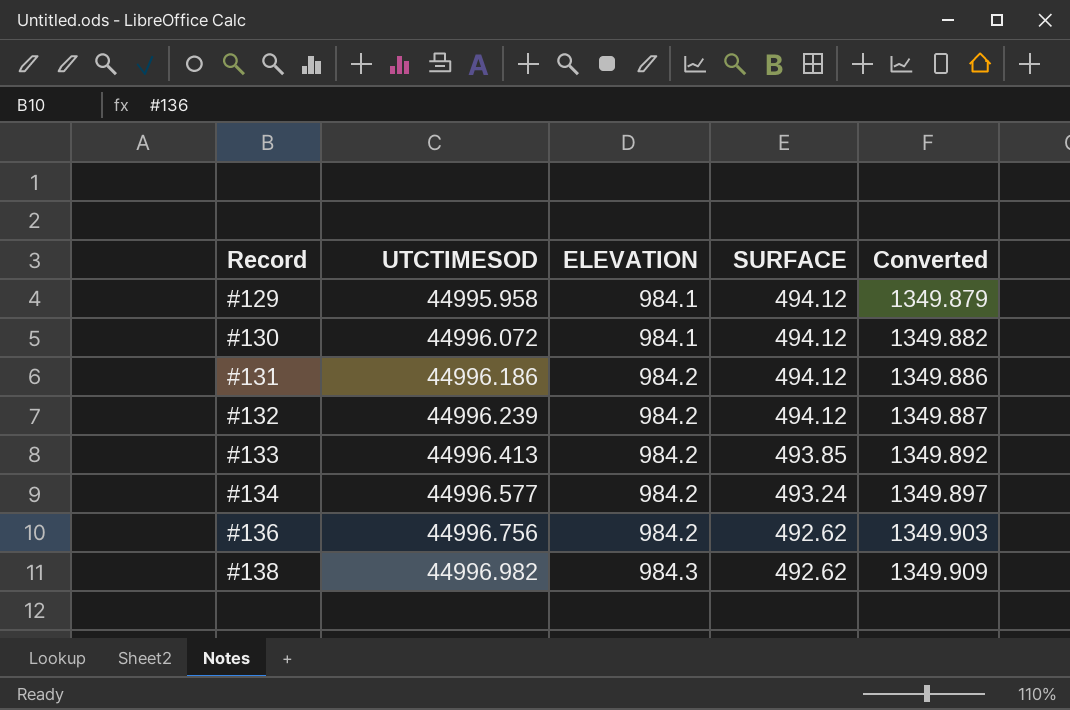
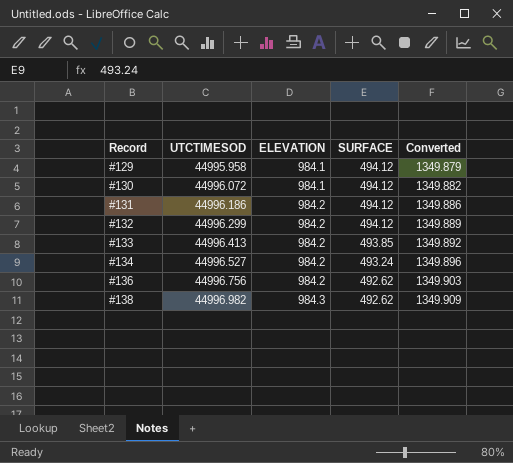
#132 | UTCTIMESOD: 44996.239 -> 44996.299
#132 | Converted: 1349.887 -> 1349.889
#134 | UTCTIMESOD: 44996.577 -> 44996.527
#134 | Converted: 1349.897 -> 1349.896

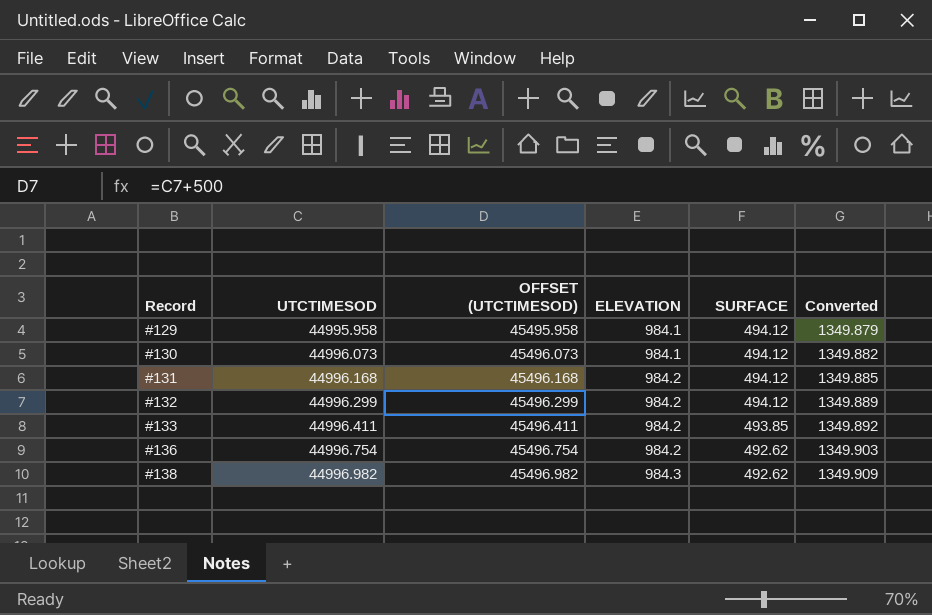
column OFFSET (UTCTIMESOD) | formula: none -> [UTCTIMESOD] + 500
row #134: 44996.527 | 984.2 | 493.24 | 1349.896 -> none
#130 | UTCTIMESOD: 44996.072 -> 44996.073
#131 | UTCTIMESOD: 44996.186 -> 44996.168
#131 | Converted: 1349.886 -> 1349.885
#133 | UTCTIMESOD: 44996.413 -> 44996.411
#136 | UTCTIMESOD: 44996.756 -> 44996.754

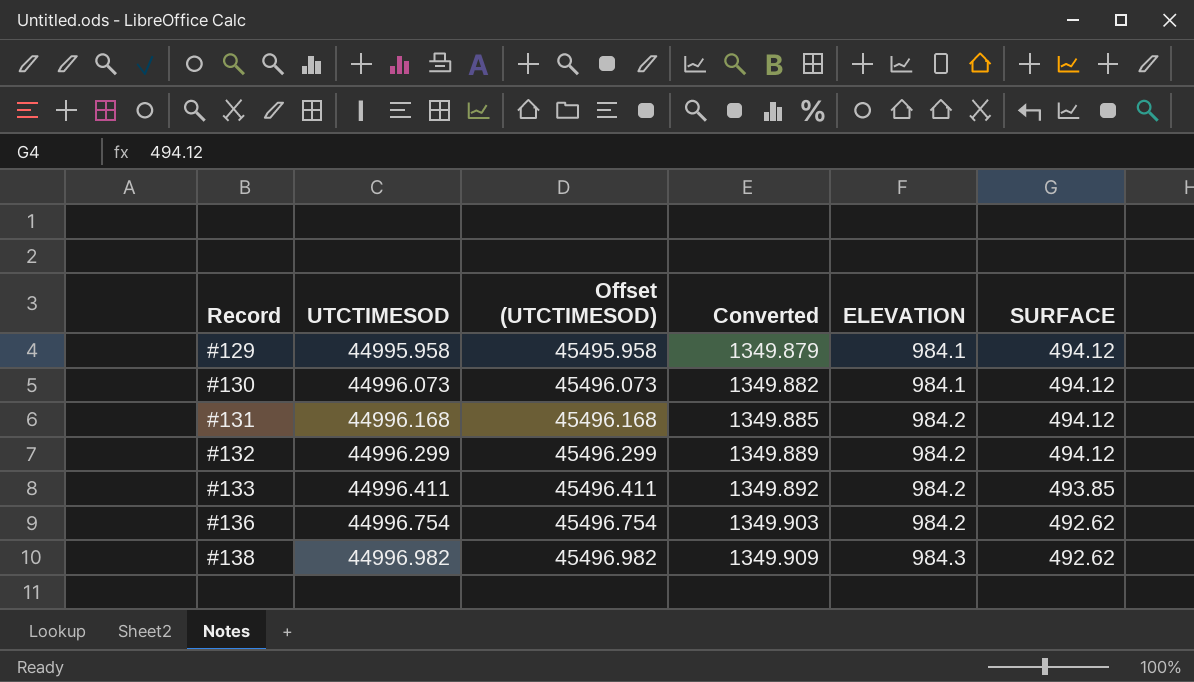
column name: OFFSET (UTCTIMESOD) -> Offset (UTCTIMESOD)
column Converted | position: 6 -> 4

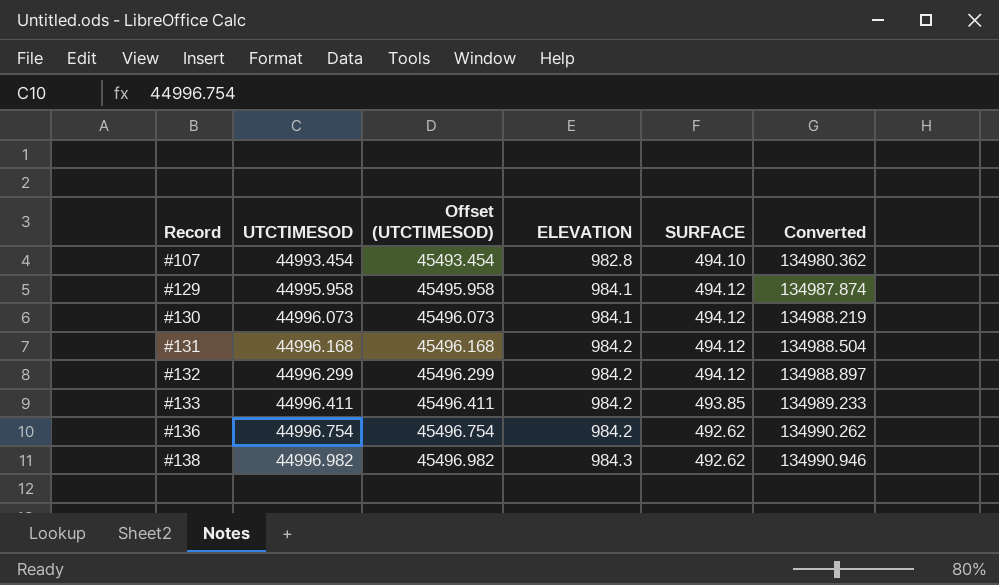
column Converted | formula: [UTCTIMESOD] * 0.03 -> [UTCTIMESOD] * 3
column Converted | position: 4 -> 6
row #107: none -> 44993.454 | 45493.454 | 982.8 | 494.10 | 134980.362

